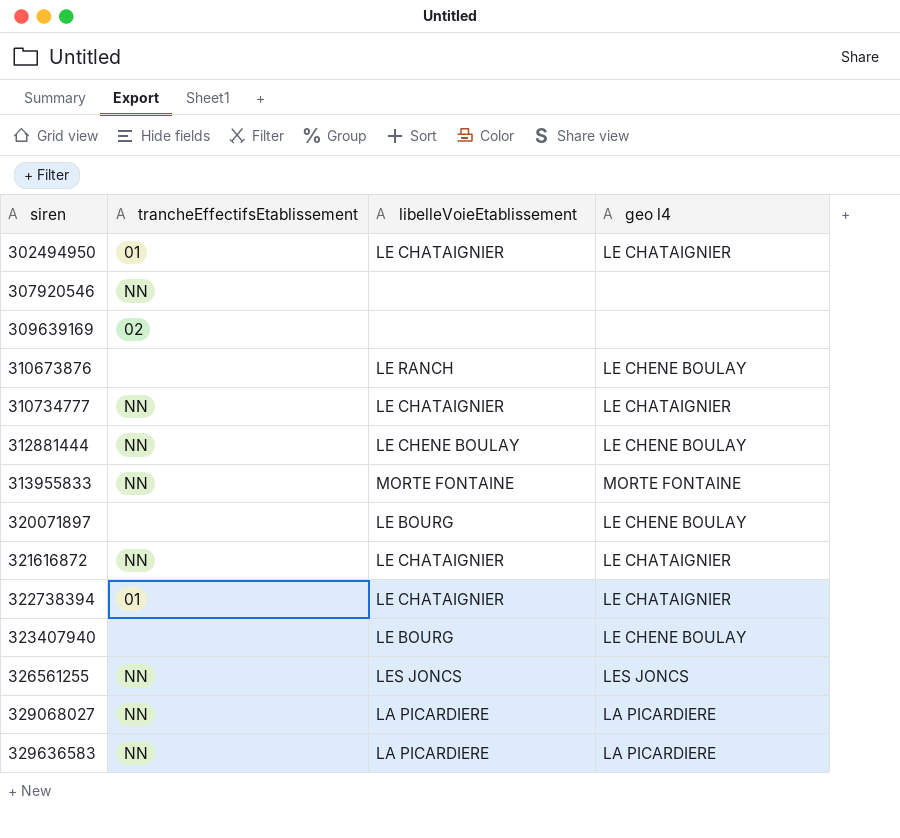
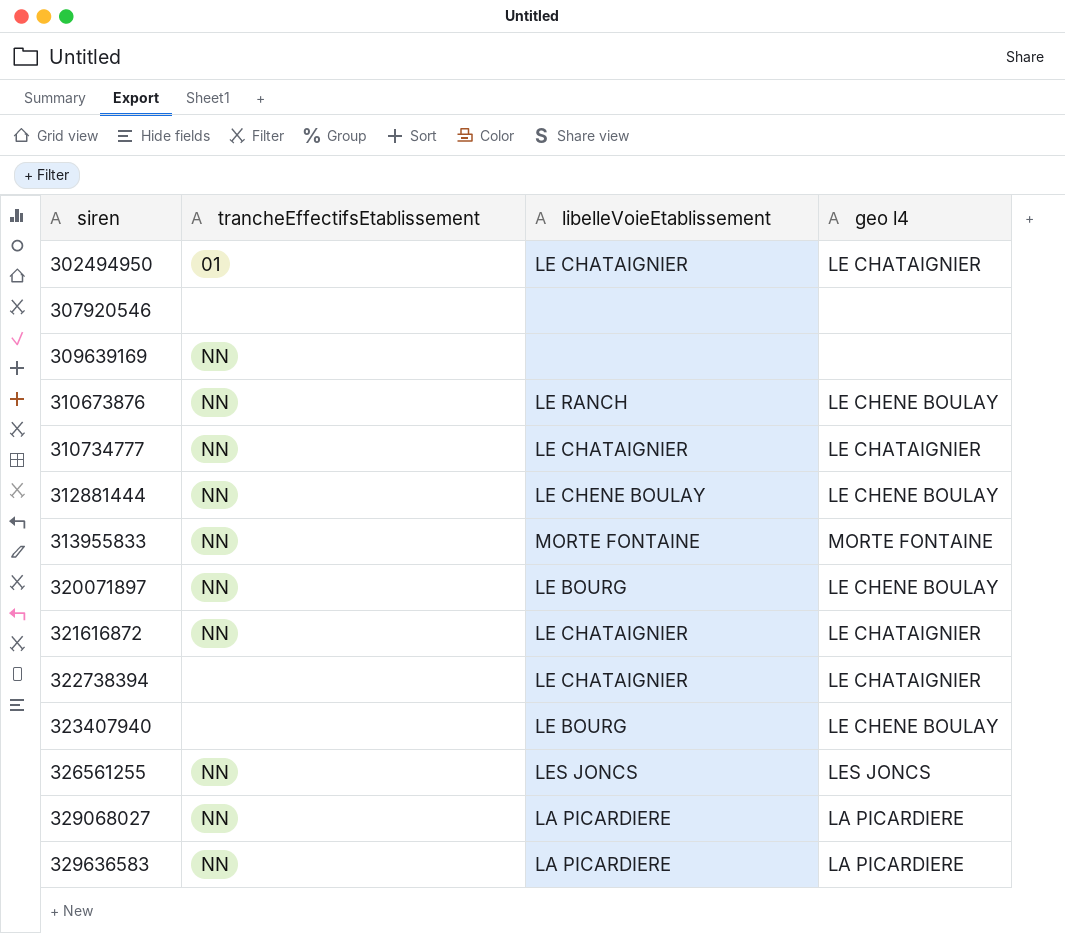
307920546 | trancheEffectifsEtablissement: NN -> none
309639169 | trancheEffectifsEtablissement: 02 -> NN
310673876 | trancheEffectifsEtablissement: none -> NN
320071897 | trancheEffectifsEtablissement: none -> NN
322738394 | trancheEffectifsEtablissement: 01 -> none

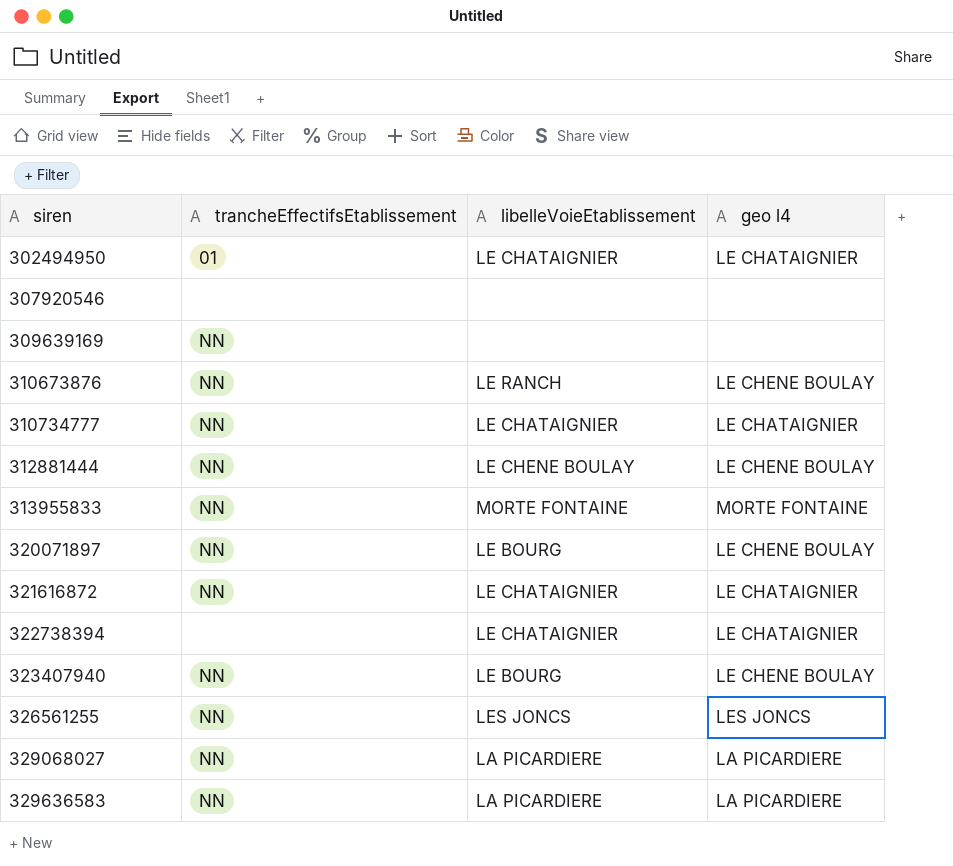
323407940 | trancheEffectifsEtablissement: none -> NN

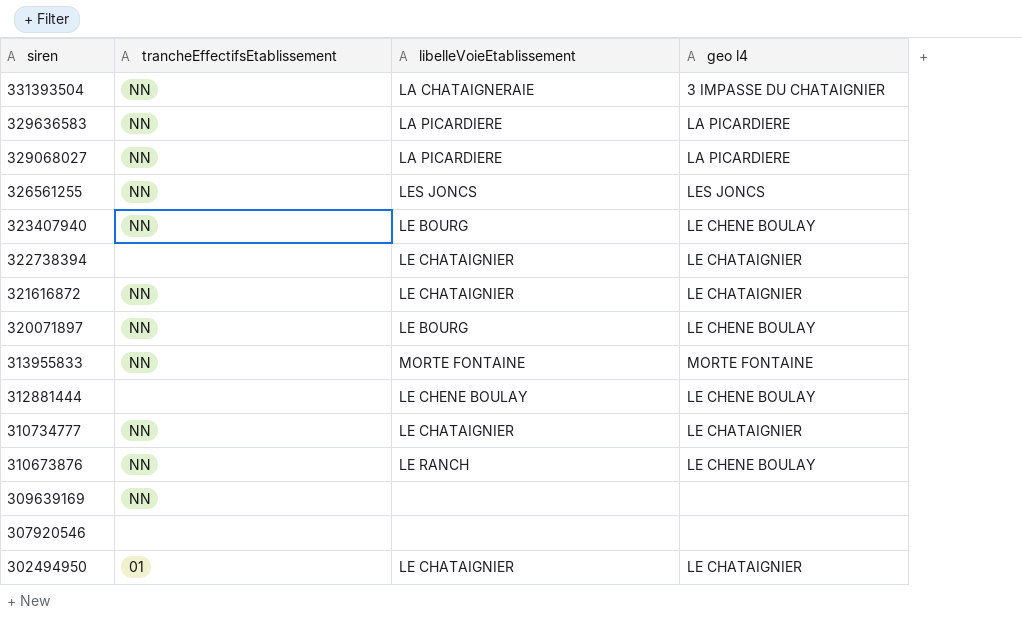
row order: siren ascending -> siren descending
row 331393504: none -> NN | LA CHATAIGNERAIE | 3 IMPASSE DU CHATAIGNIER
312881444 | trancheEffectifsEtablissement: NN -> none

